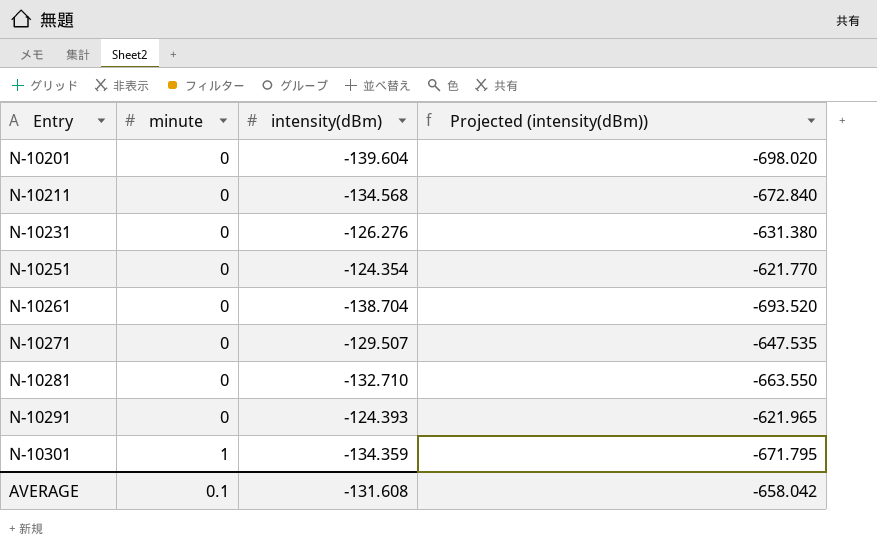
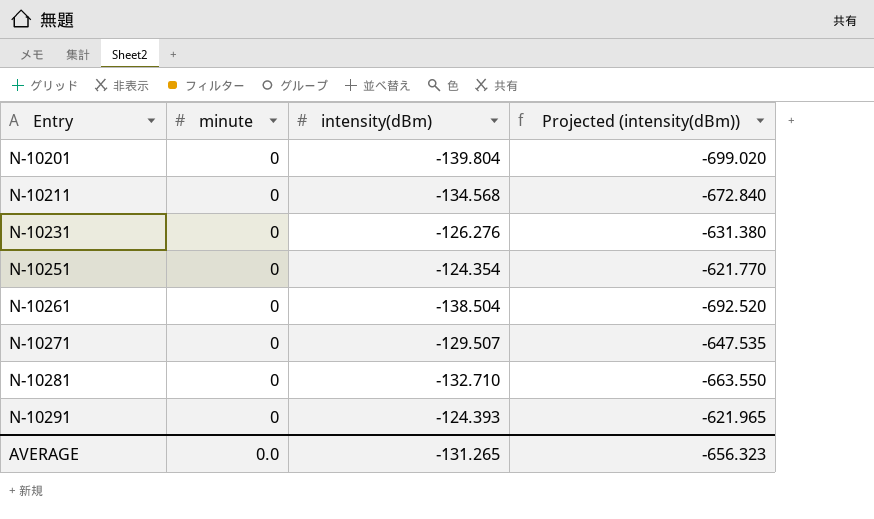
row N-10301: 1 | -134.359 | -671.795 -> none
N-10201 | intensity(dBm): -139.604 -> -139.804
N-10201 | Projected (intensity(dBm)): -698.020 -> -699.020
N-10261 | intensity(dBm): -138.704 -> -138.504
N-10261 | Projected (intensity(dBm)): -693.520 -> -692.520
AVERAGE | minute: 0.1 -> 0.0
AVERAGE | intensity(dBm): -131.608 -> -131.265
AVERAGE | Projected (intensity(dBm)): -658.042 -> -656.323

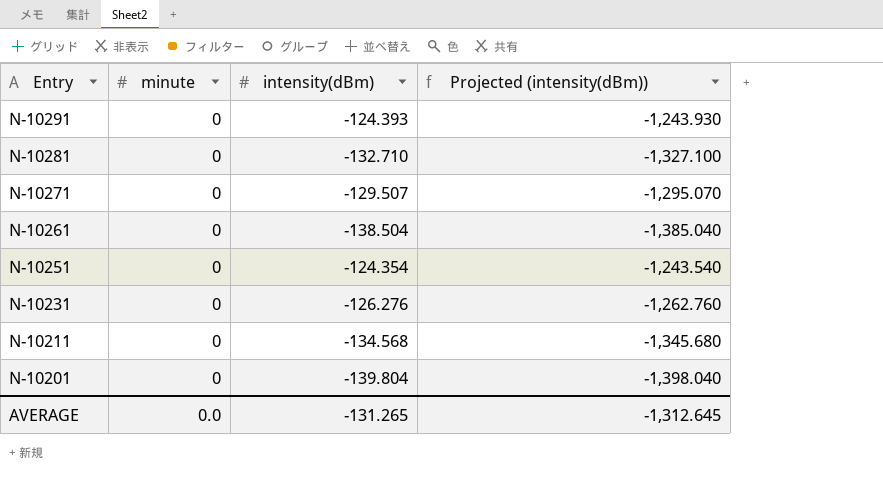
row order: Entry ascending -> Entry descending
column Projected (intensity(dBm)) | formula: [intensity(dBm)] * 5 -> [intensity(dBm)] * 10
AVERAGE | Projected (intensity(dBm)): -656.323 -> -1,312.645

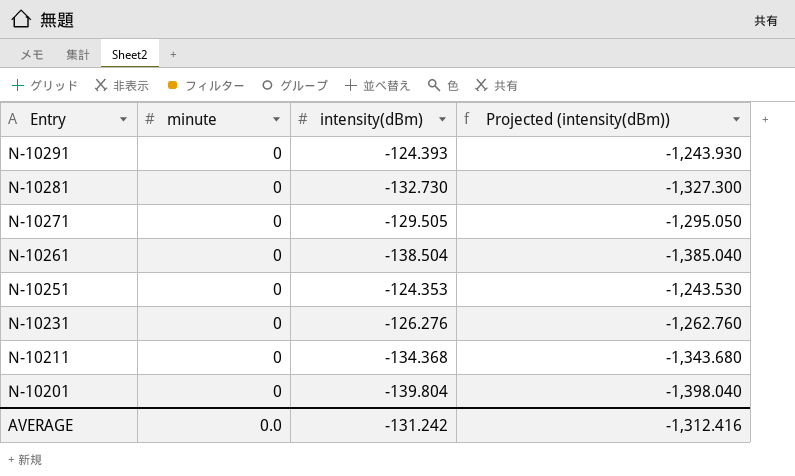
N-10281 | intensity(dBm): -132.710 -> -132.730
N-10281 | Projected (intensity(dBm)): -1,327.100 -> -1,327.300
N-10271 | intensity(dBm): -129.507 -> -129.505
N-10271 | Projected (intensity(dBm)): -1,295.070 -> -1,295.050
N-10251 | intensity(dBm): -124.354 -> -124.353
N-10251 | Projected (intensity(dBm)): -1,243.540 -> -1,243.530
N-10211 | intensity(dBm): -134.568 -> -134.368
N-10211 | Projected (intensity(dBm)): -1,345.680 -> -1,343.680
AVERAGE | intensity(dBm): -131.265 -> -131.242
AVERAGE | Projected (intensity(dBm)): -1,312.645 -> -1,312.416

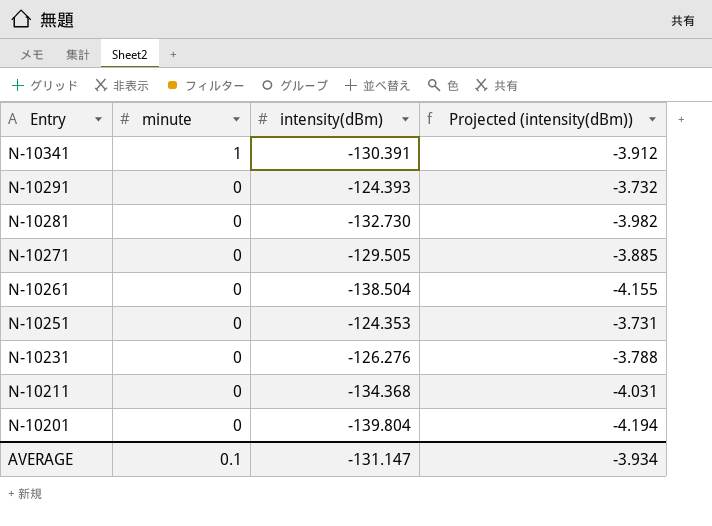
column Projected (intensity(dBm)) | formula: [intensity(dBm)] * 10 -> [intensity(dBm)] * 0.03
row N-10341: none -> 1 | -130.391 | -3.912
AVERAGE | minute: 0.0 -> 0.1
AVERAGE | intensity(dBm): -131.242 -> -131.147
AVERAGE | Projected (intensity(dBm)): -1,312.416 -> -3.934

